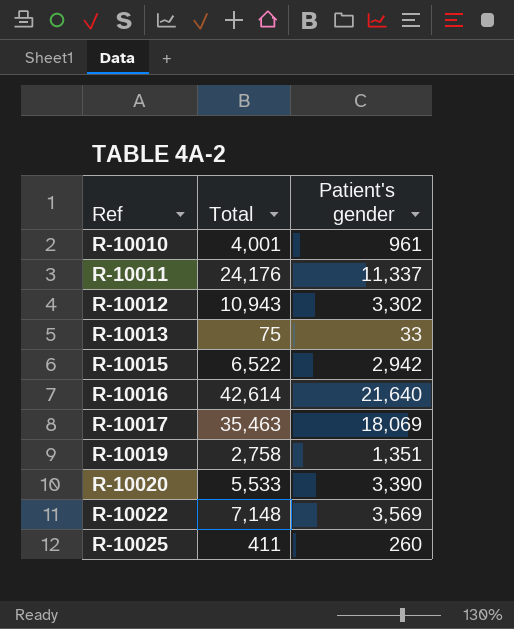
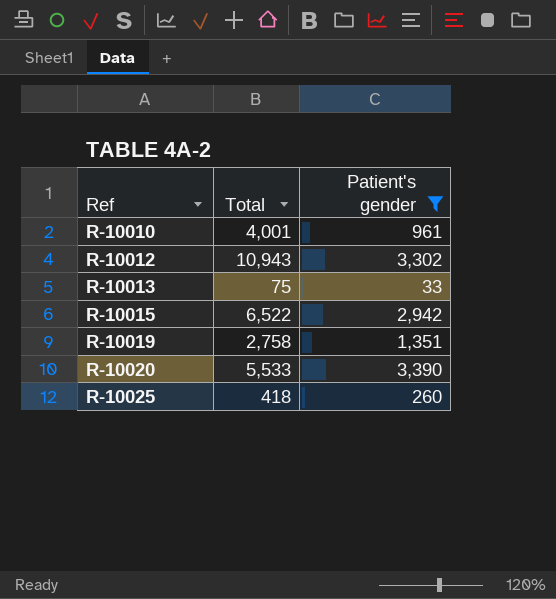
filter: none -> Patient's gender <= 3,390
R-10025 | Total: 411 -> 418

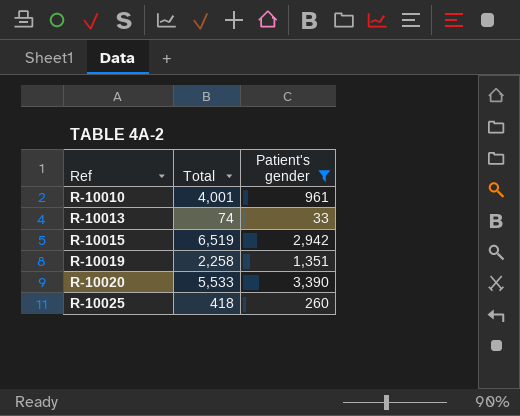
row R-10012: 10,943 | 3,302 -> none
R-10013 | Total: 75 -> 74
R-10015 | Total: 6,522 -> 6,519
R-10019 | Total: 2,758 -> 2,258

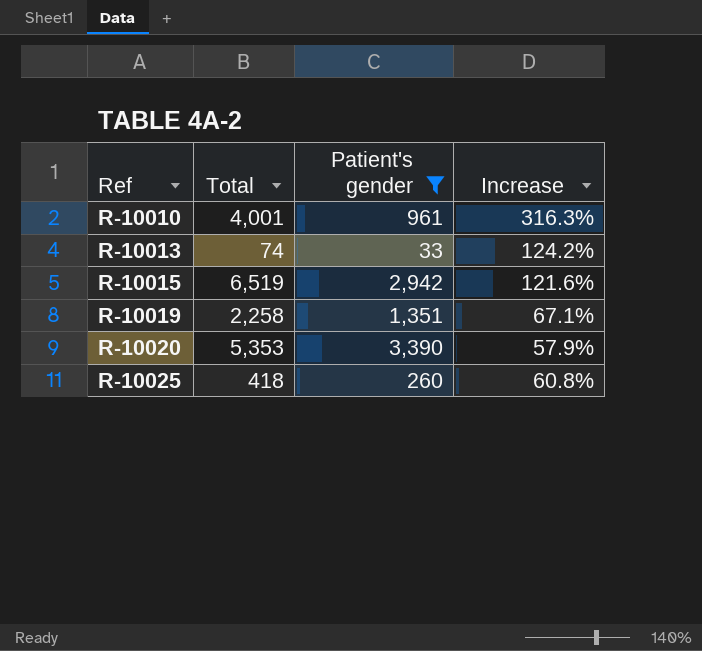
column Increase | formula: none -> ([Total] - [Patient's gender]) / [Patient's gender]
R-10020 | Total: 5,533 -> 5,353

